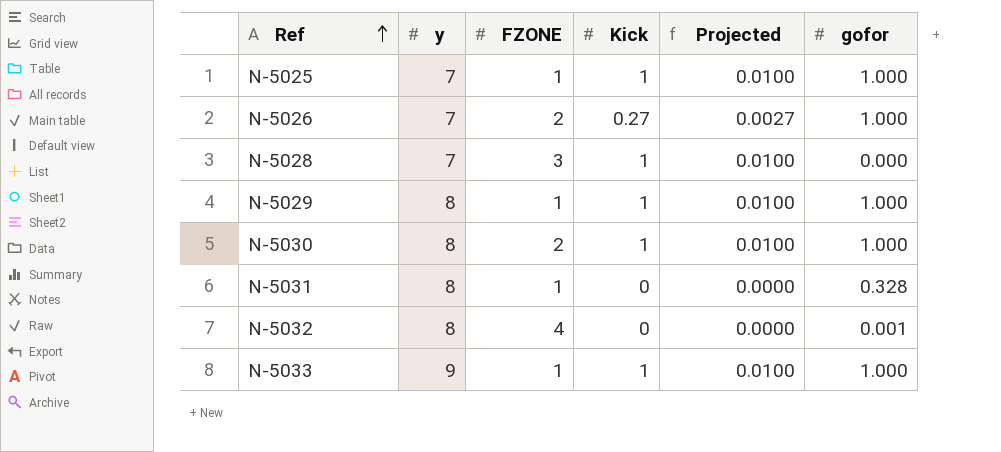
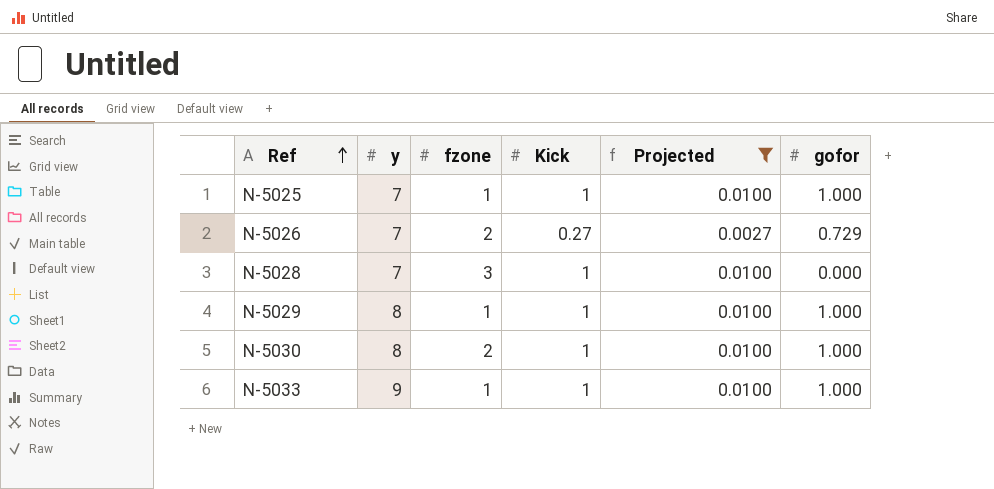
filter: none -> Projected != 0.0000
column name: FZONE -> fzone
N-5026 | gofor: 1.000 -> 0.729

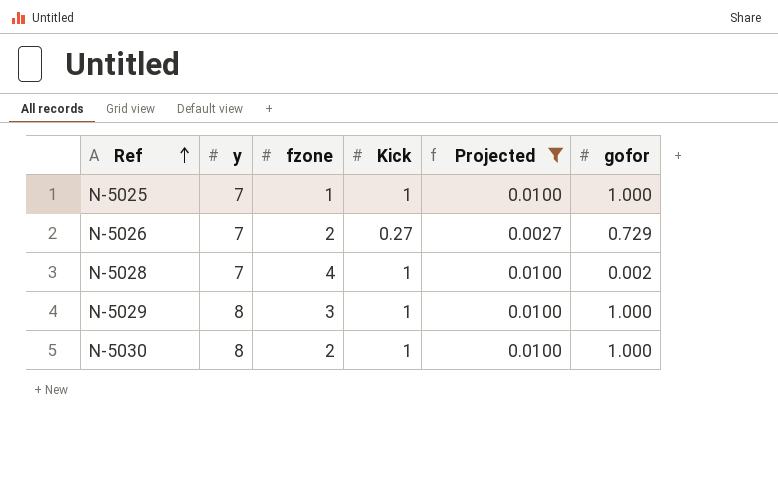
row N-5033: 9 | 1 | 1 | 0.0100 | 1.000 -> none
N-5028 | fzone: 3 -> 4
N-5028 | gofor: 0.000 -> 0.002
N-5029 | fzone: 1 -> 3

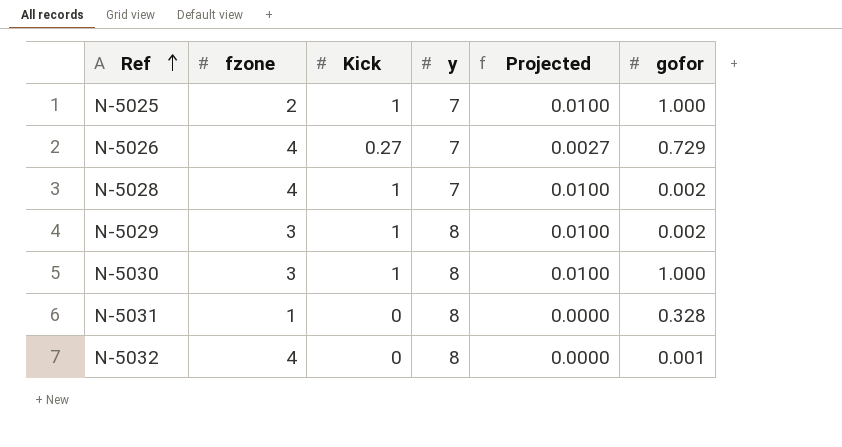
filter: Projected != 0.0000 -> none
column y | position: 2 -> 4
N-5025 | fzone: 1 -> 2
N-5026 | fzone: 2 -> 4
N-5029 | gofor: 1.000 -> 0.002
N-5030 | fzone: 2 -> 3

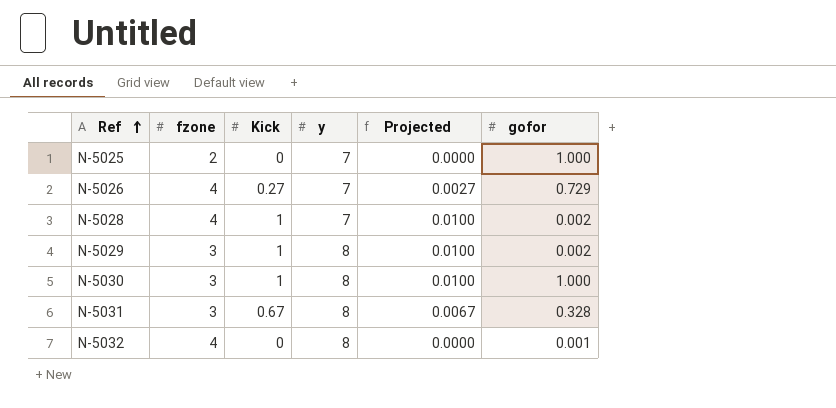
N-5025 | Kick: 1 -> 0
N-5025 | Projected: 0.0100 -> 0.0000
N-5031 | fzone: 1 -> 3
N-5031 | Kick: 0 -> 0.67
N-5031 | Projected: 0.0000 -> 0.0067

